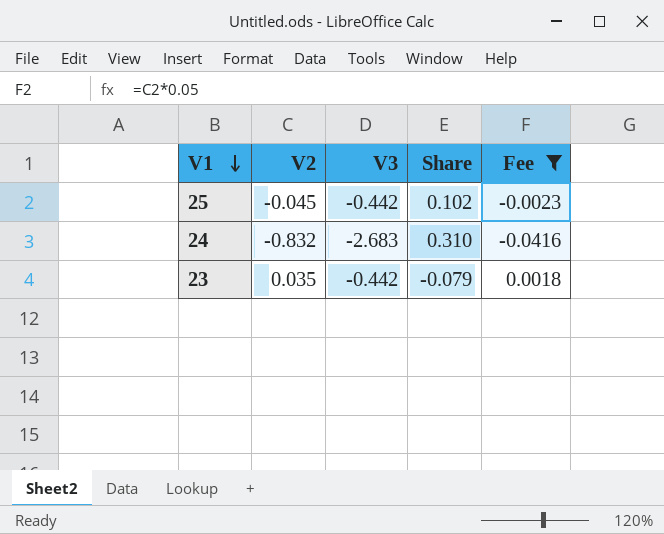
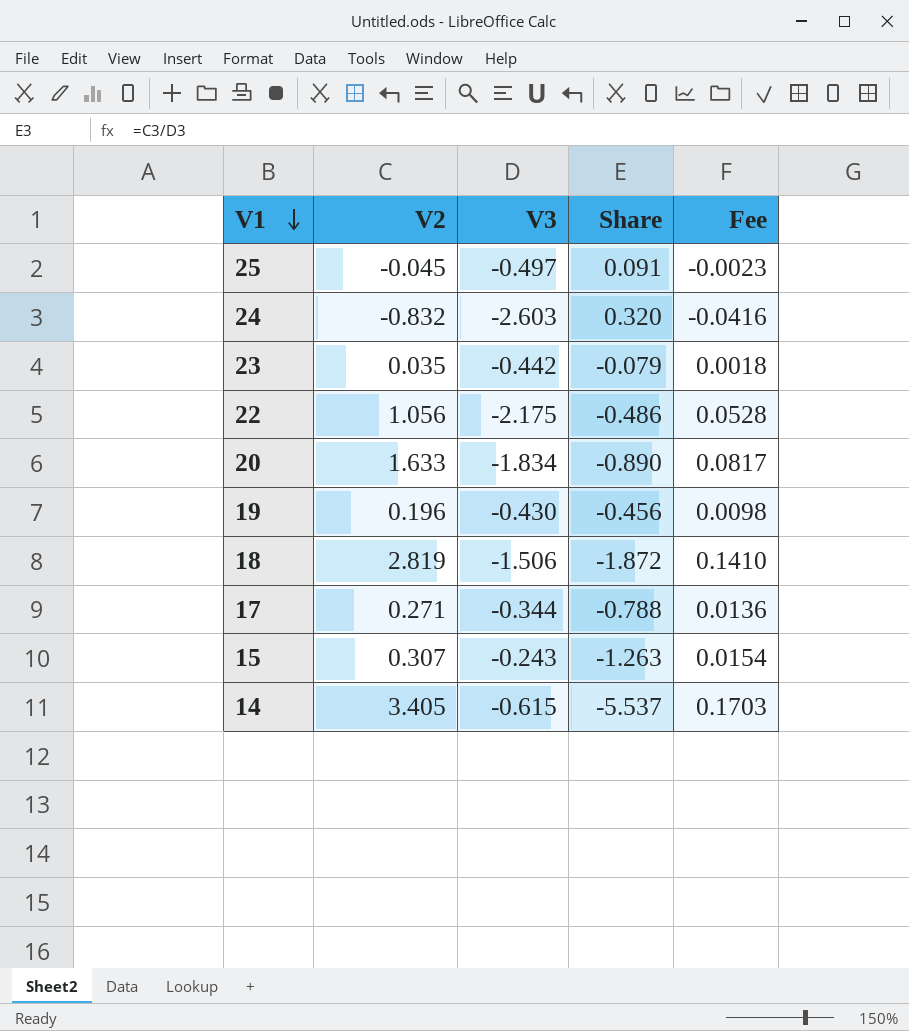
filter: Fee <= 0.0018 -> none
25 | V3: -0.442 -> -0.497
25 | Share: 0.102 -> 0.091
24 | V3: -2.683 -> -2.603
24 | Share: 0.310 -> 0.320

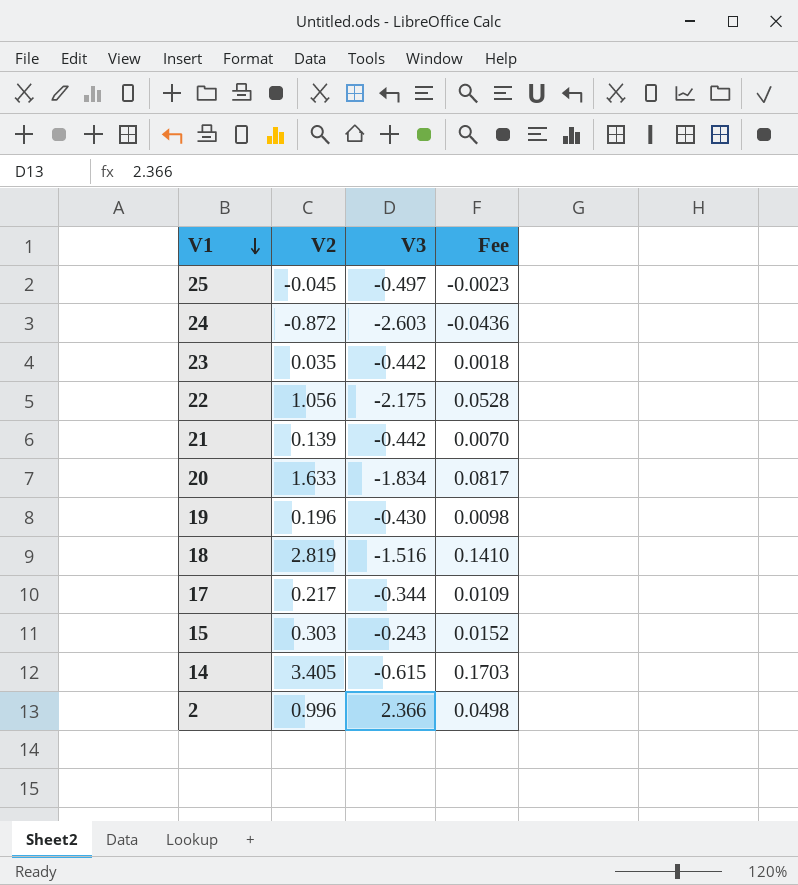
column Share | formula: [V2] / [V3] -> none
24 | V2: -0.832 -> -0.872
24 | Fee: -0.0416 -> -0.0436
row 21: none -> 0.139 | -0.442 | 0.0070
18 | V3: -1.506 -> -1.516
17 | V2: 0.271 -> 0.217
17 | Fee: 0.0136 -> 0.0109
15 | V2: 0.307 -> 0.303
15 | Fee: 0.0154 -> 0.0152
row 2: none -> 0.996 | 2.366 | 0.0498

